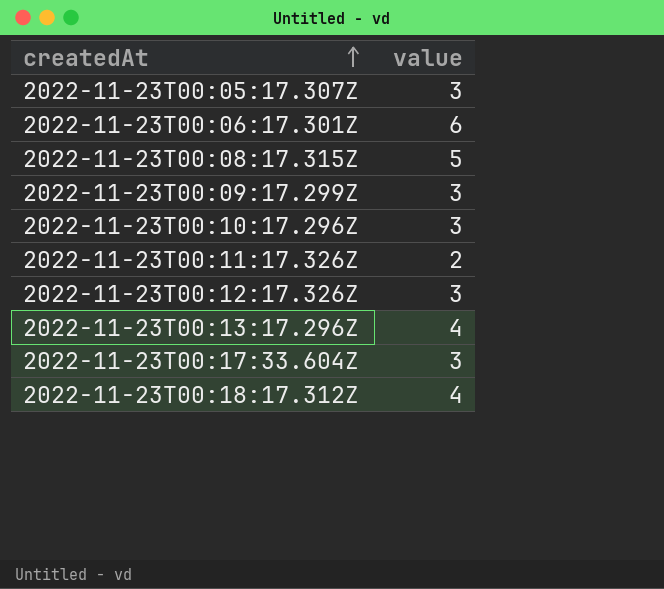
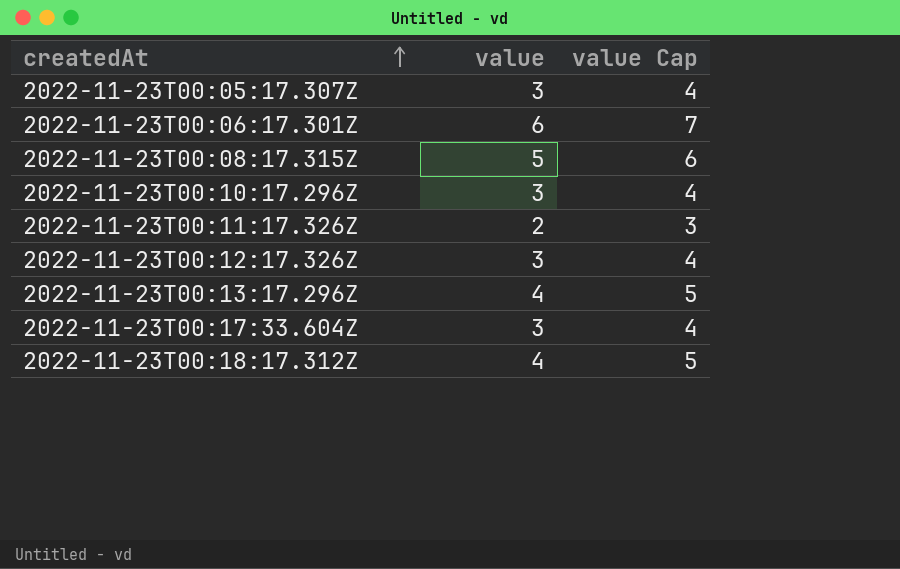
column value Cap | formula: none -> [value] + 1
row 2022-11-23T00:09:17.299Z: 3 -> none

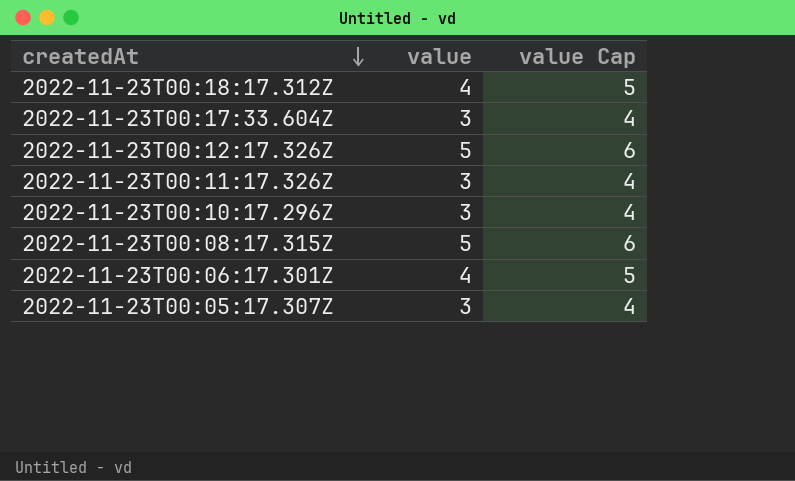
row order: createdAt ascending -> createdAt descending
row 2022-11-23T00:13:17.296Z: 4 | 5 -> none
2022-11-23T00:12:17.326Z | value: 3 -> 5
2022-11-23T00:12:17.326Z | value Cap: 4 -> 6
2022-11-23T00:11:17.326Z | value: 2 -> 3
2022-11-23T00:11:17.326Z | value Cap: 3 -> 4
2022-11-23T00:06:17.301Z | value: 6 -> 4
2022-11-23T00:06:17.301Z | value Cap: 7 -> 5

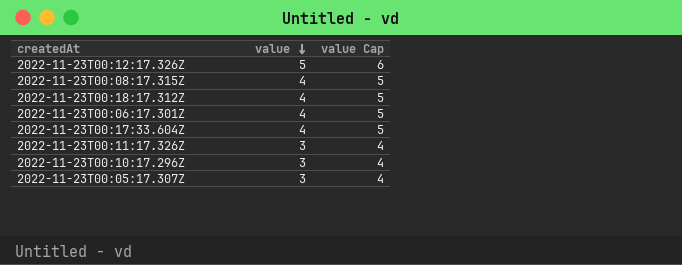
row order: createdAt descending -> value descending
2022-11-23T00:08:17.315Z | value: 5 -> 4
2022-11-23T00:08:17.315Z | value Cap: 6 -> 5
2022-11-23T00:17:33.604Z | value: 3 -> 4
2022-11-23T00:17:33.604Z | value Cap: 4 -> 5

